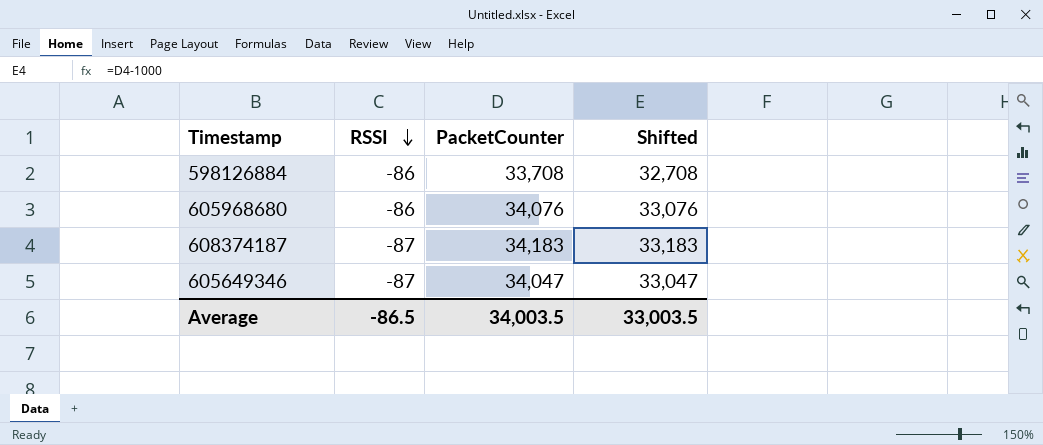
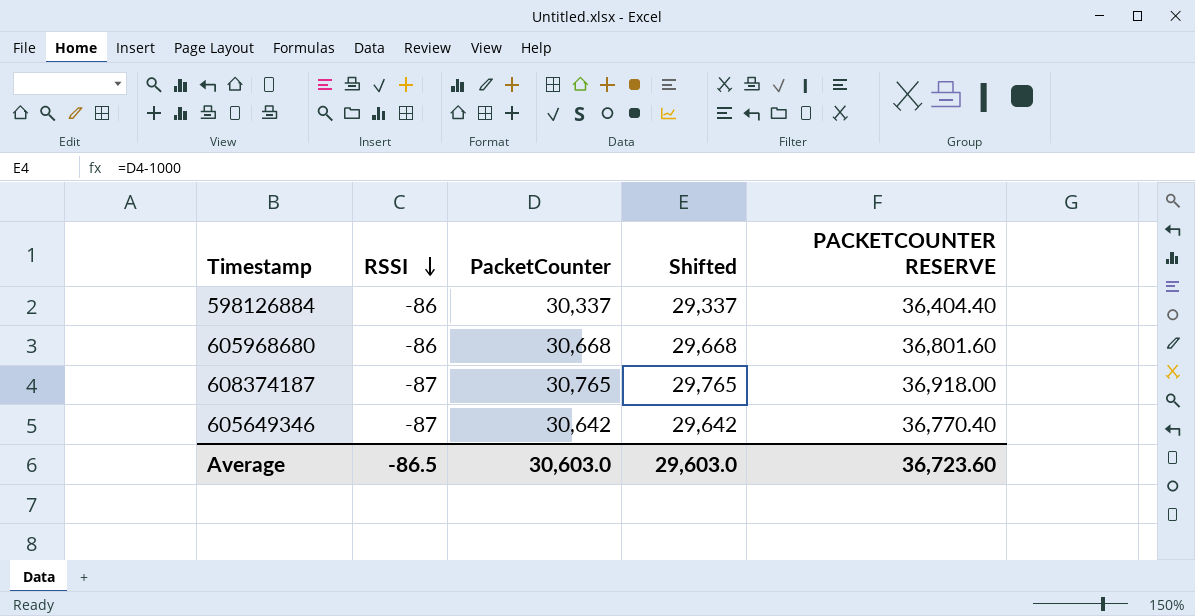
column PACKETCOUNTER RESERVE | formula: none -> [PacketCounter] * 1.2
598126884 | PacketCounter: 33,708 -> 30,337
598126884 | Shifted: 32,708 -> 29,337
605968680 | PacketCounter: 34,076 -> 30,668
605968680 | Shifted: 33,076 -> 29,668
608374187 | PacketCounter: 34,183 -> 30,765
608374187 | Shifted: 33,183 -> 29,765
605649346 | PacketCounter: 34,047 -> 30,642
605649346 | Shifted: 33,047 -> 29,642
Average | PacketCounter: 34,003.5 -> 30,603.0
Average | Shifted: 33,003.5 -> 29,603.0

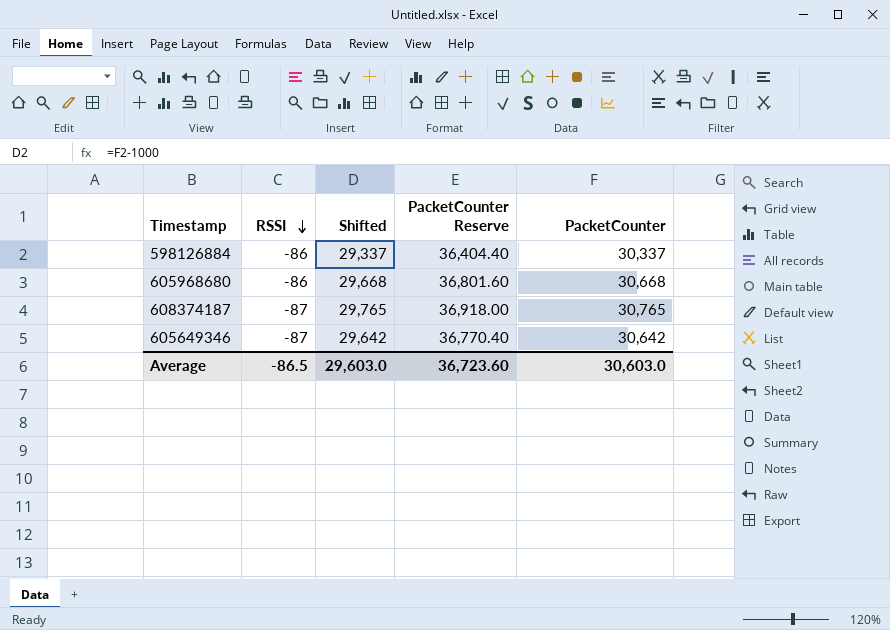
column name: PACKETCOUNTER RESERVE -> PacketCounter Reserve
column PacketCounter | position: 3 -> 5

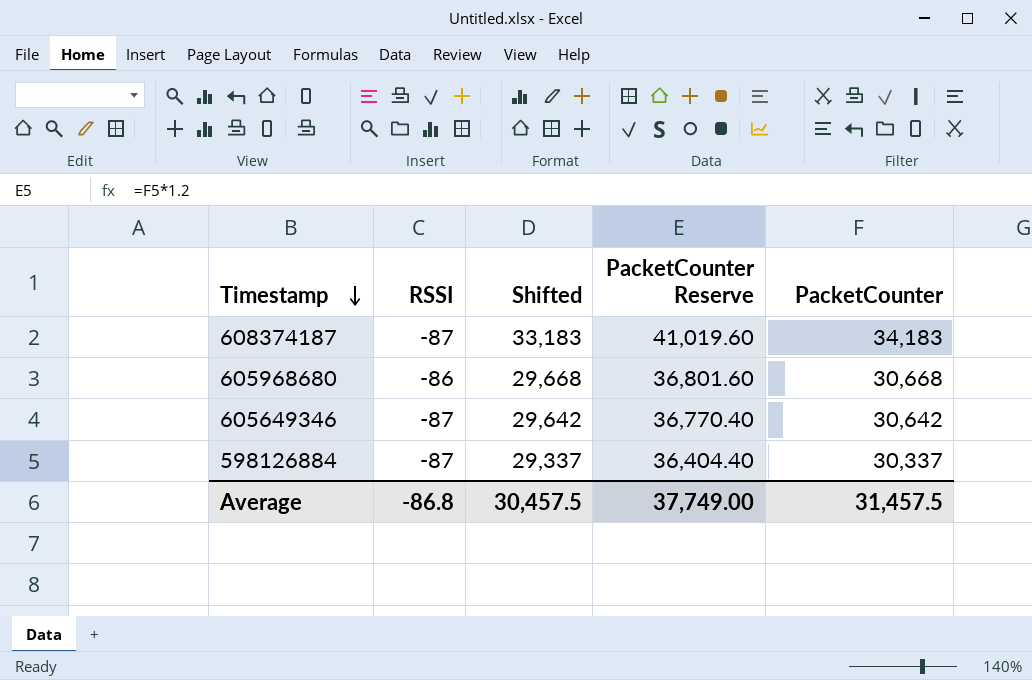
row order: RSSI descending -> Timestamp descending
608374187 | Shifted: 29,765 -> 33,183
608374187 | PacketCounter Reserve: 36,918.00 -> 41,019.60
608374187 | PacketCounter: 30,765 -> 34,183
598126884 | RSSI: -86 -> -87
Average | RSSI: -86.5 -> -86.8
Average | Shifted: 29,603.0 -> 30,457.5
Average | PacketCounter Reserve: 36,723.60 -> 37,749.00
Average | PacketCounter: 30,603.0 -> 31,457.5

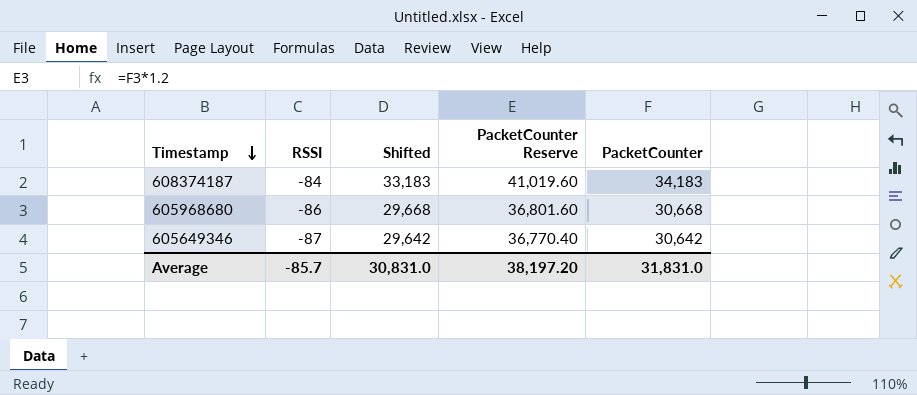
row 598126884: -87 | 29,337 | 36,404.40 | 30,337 -> none
608374187 | RSSI: -87 -> -84
Average | RSSI: -86.8 -> -85.7
Average | Shifted: 30,457.5 -> 30,831.0
Average | PacketCounter Reserve: 37,749.00 -> 38,197.20
Average | PacketCounter: 31,457.5 -> 31,831.0

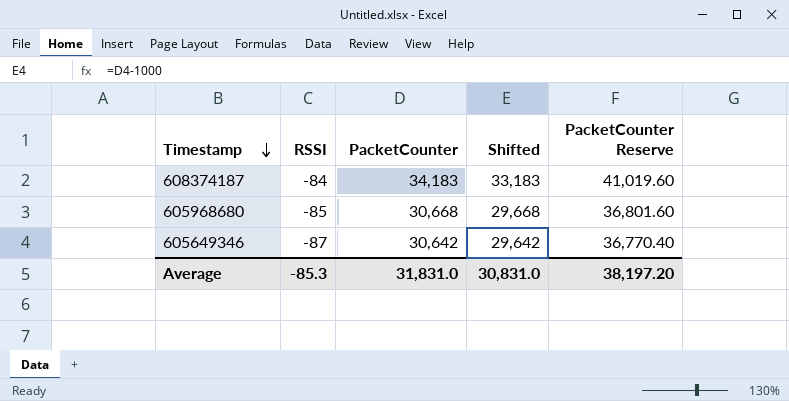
column PacketCounter | position: 5 -> 3
605968680 | RSSI: -86 -> -85
Average | RSSI: -85.7 -> -85.3

